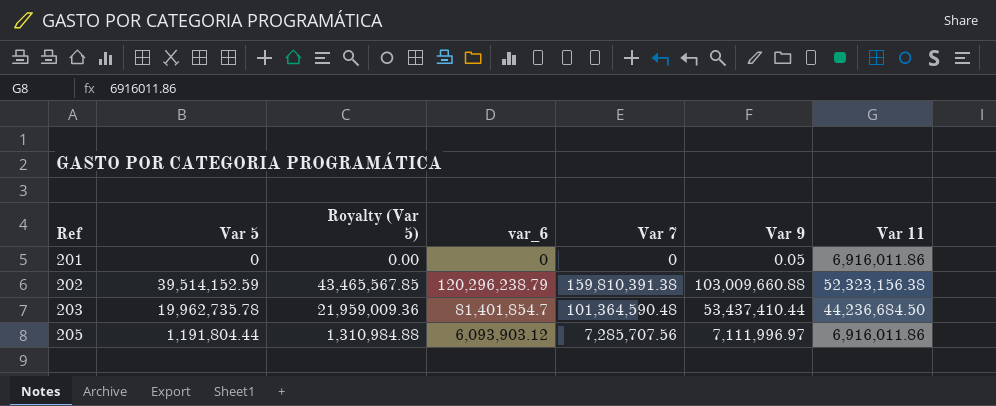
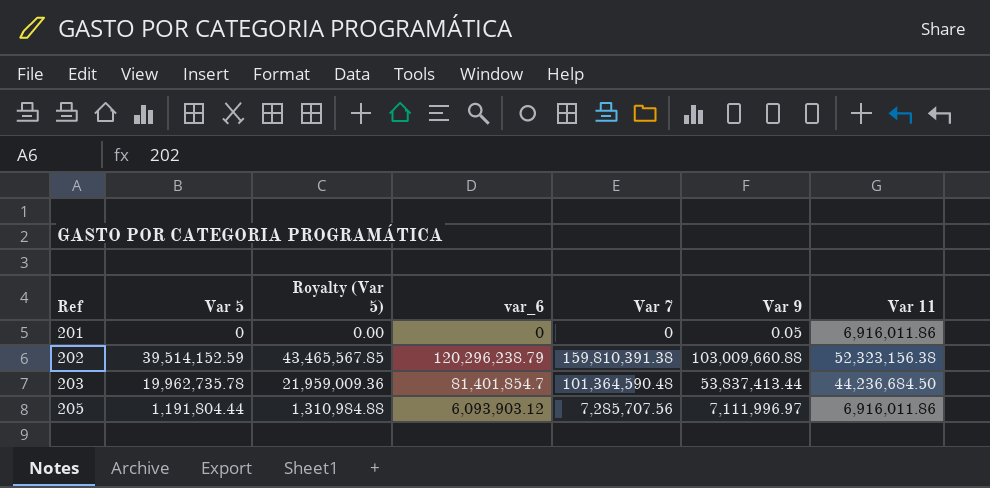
203 | Var 9: 53,437,410.44 -> 53,837,413.44

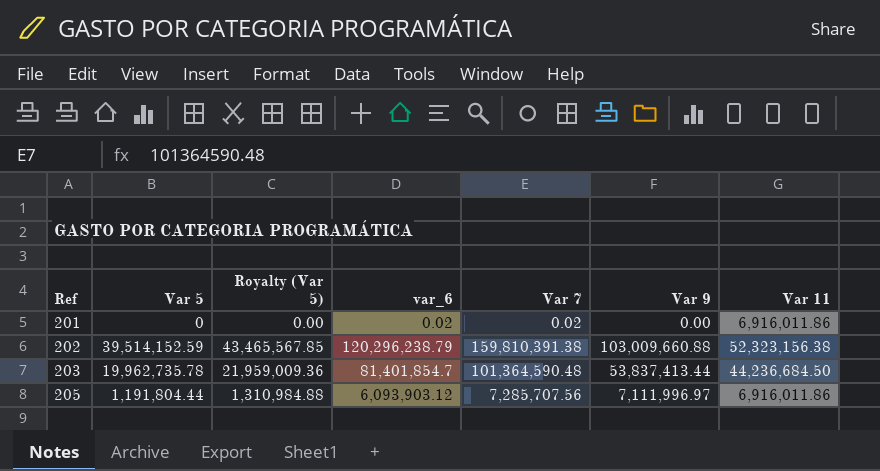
201 | var_6: 0 -> 0.02
201 | Var 7: 0 -> 0.02
201 | Var 9: 0.05 -> 0.00

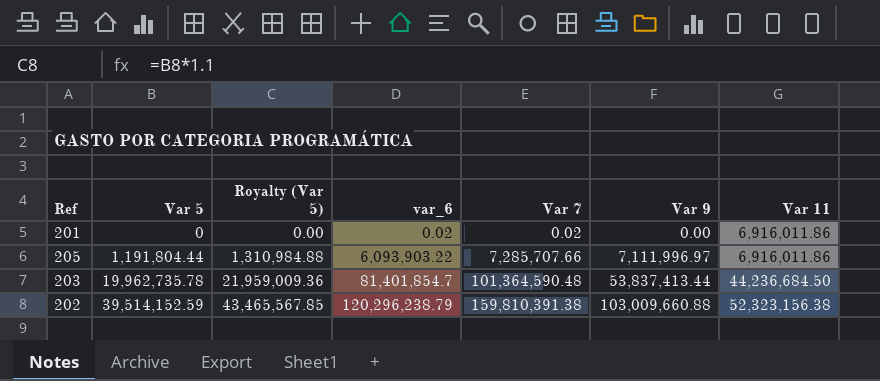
row order: Ref ascending -> Var 5 ascending
205 | var_6: 6,093,903.12 -> 6,093,903.22
205 | Var 7: 7,285,707.56 -> 7,285,707.66

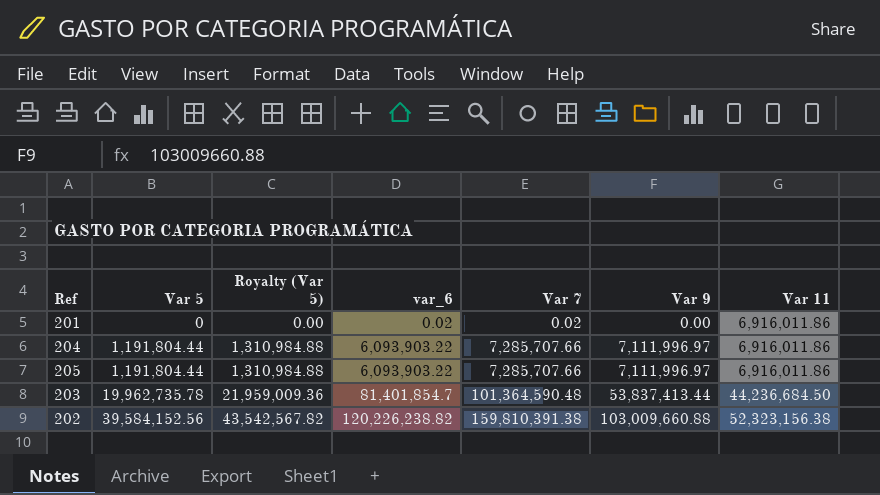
row 204: none -> 1,191,804.44 | 1,310,984.88 | 6,093,903.22 | 7,285,707.66 | 7,111,996.97 | 6,916,011.86
202 | Var 5: 39,514,152.59 -> 39,584,152.56
202 | Royalty (Var 5): 43,465,567.85 -> 43,542,567.82
202 | var_6: 120,296,238.79 -> 120,226,238.82

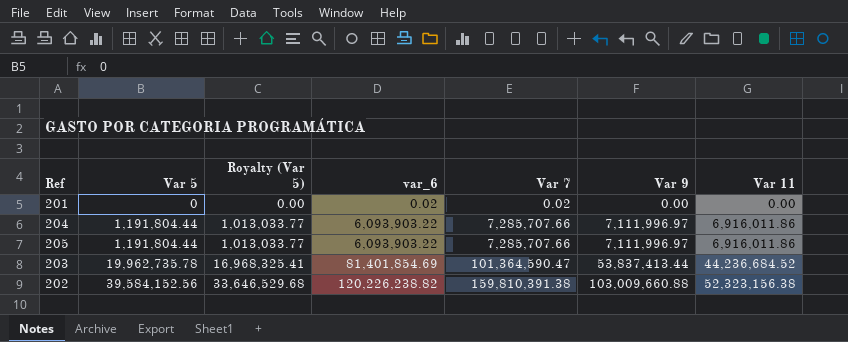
column Royalty (Var 5) | formula: [Var 5] * 1.1 -> [Var 5] * 0.85
201 | Var 11: 6,916,011.86 -> 0.00
203 | var_6: 81,401,854.7 -> 81,401,854.69
203 | Var 7: 101,364,590.48 -> 101,364,590.47
203 | Var 11: 44,236,684.50 -> 44,236,684.52

